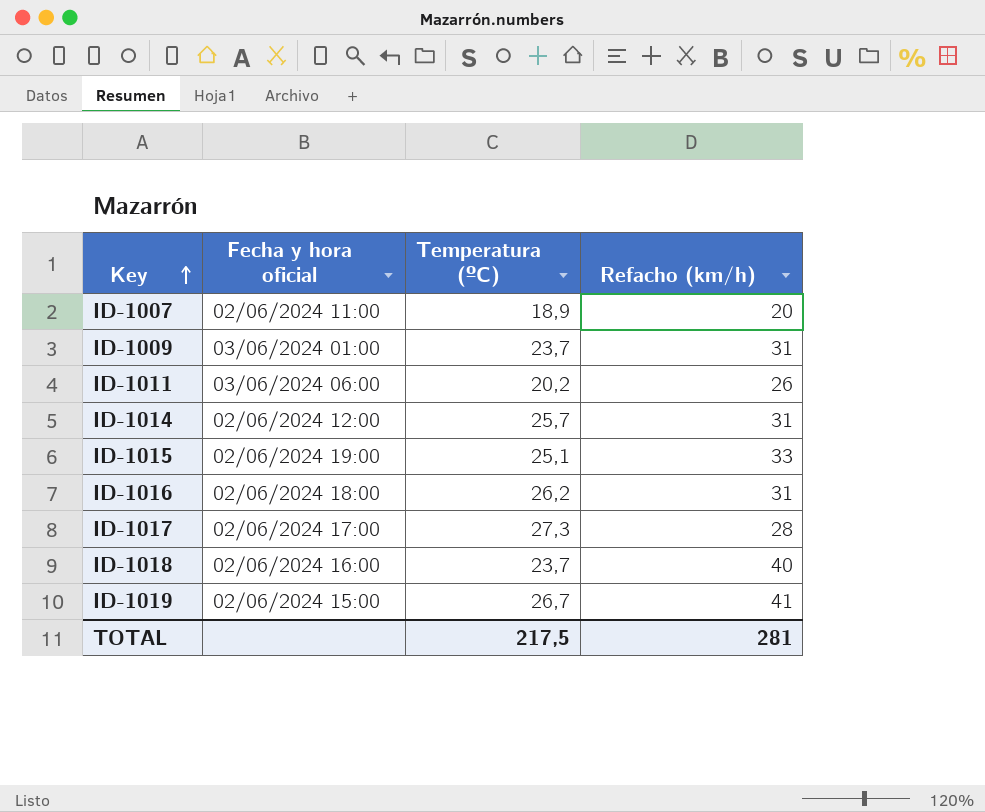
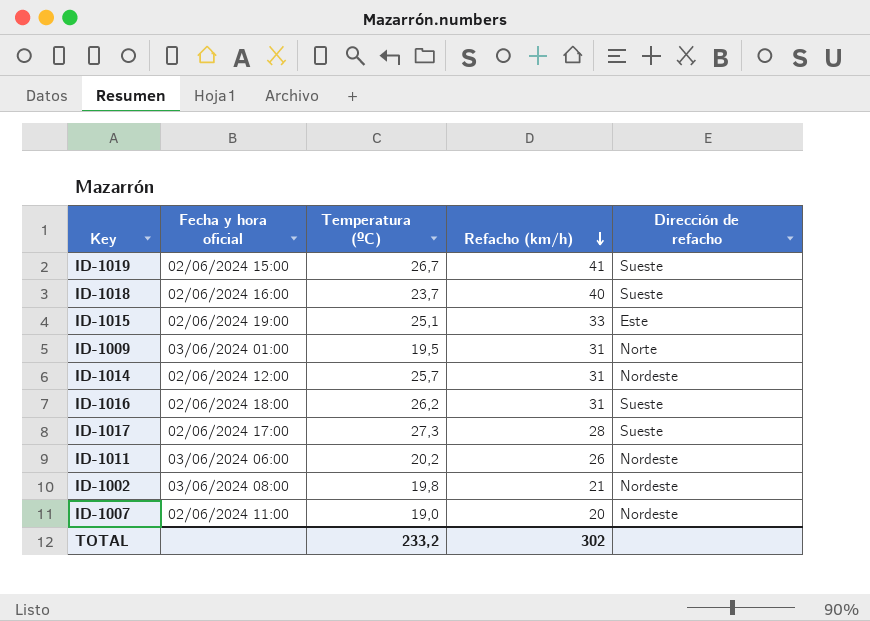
row order: Key ascending -> Refacho (km/h) descending
column Dirección de refacho | position: none -> 5
ID-1009 | Temperatura (ºC): 23,7 -> 19,5
row ID-1002: none -> 03/06/2024 08:00 | 19,8 | 21 | Nordeste
ID-1007 | Temperatura (ºC): 18,9 -> 19,0
TOTAL | Temperatura (ºC): 217,5 -> 233,2
TOTAL | Refacho (km/h): 281 -> 302

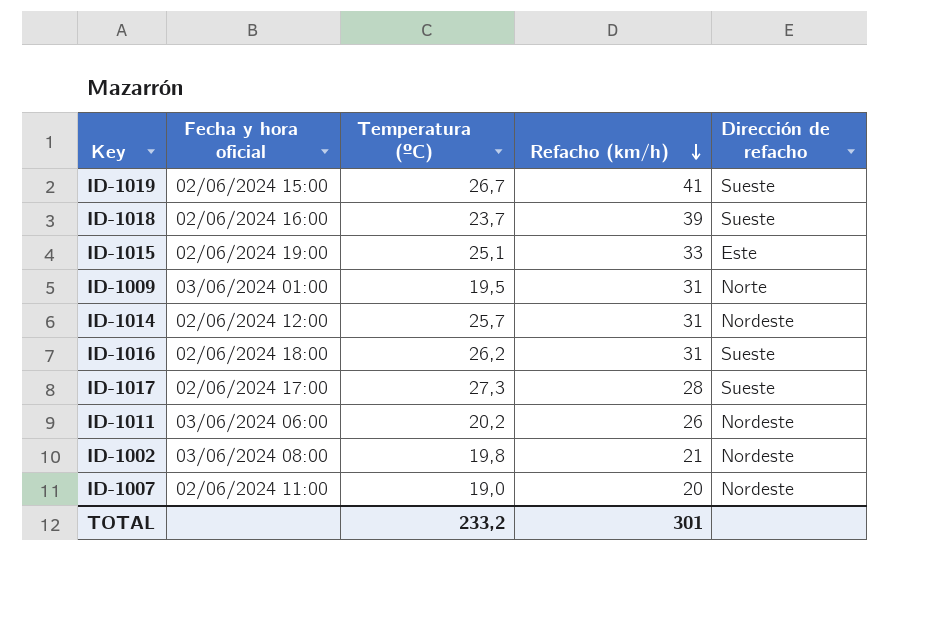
ID-1018 | Refacho (km/h): 40 -> 39
TOTAL | Refacho (km/h): 302 -> 301

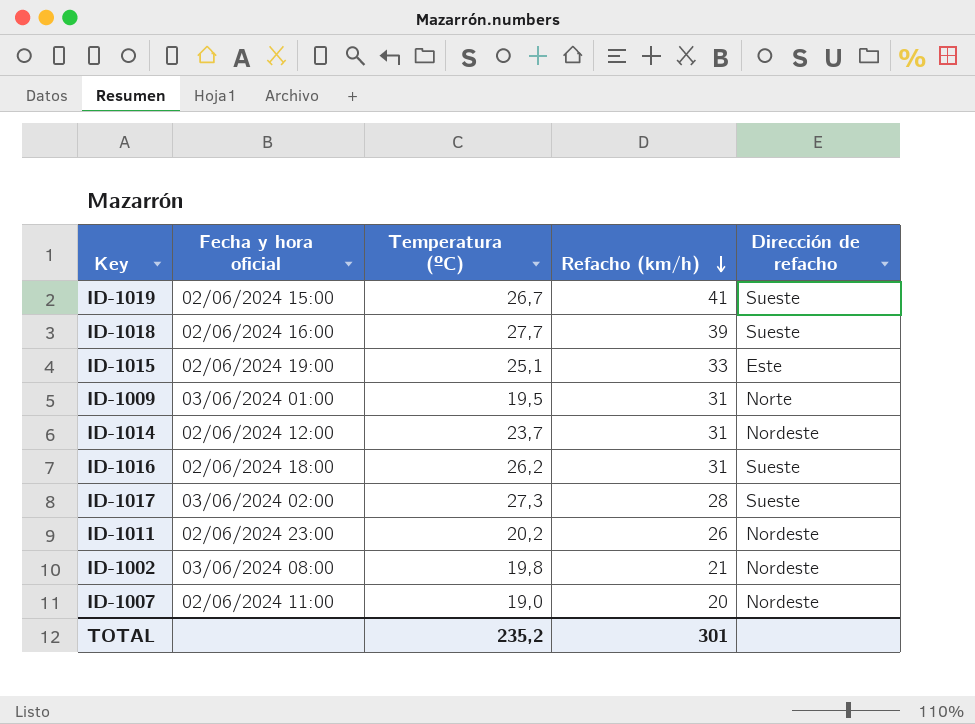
ID-1018 | Temperatura (ºC): 23,7 -> 27,7
ID-1014 | Temperatura (ºC): 25,7 -> 23,7
ID-1017 | Fecha y hora oficial: 02/06/2024 17:00 -> 03/06/2024 02:00
ID-1011 | Fecha y hora oficial: 03/06/2024 06:00 -> 02/06/2024 23:00
TOTAL | Temperatura (ºC): 233,2 -> 235,2

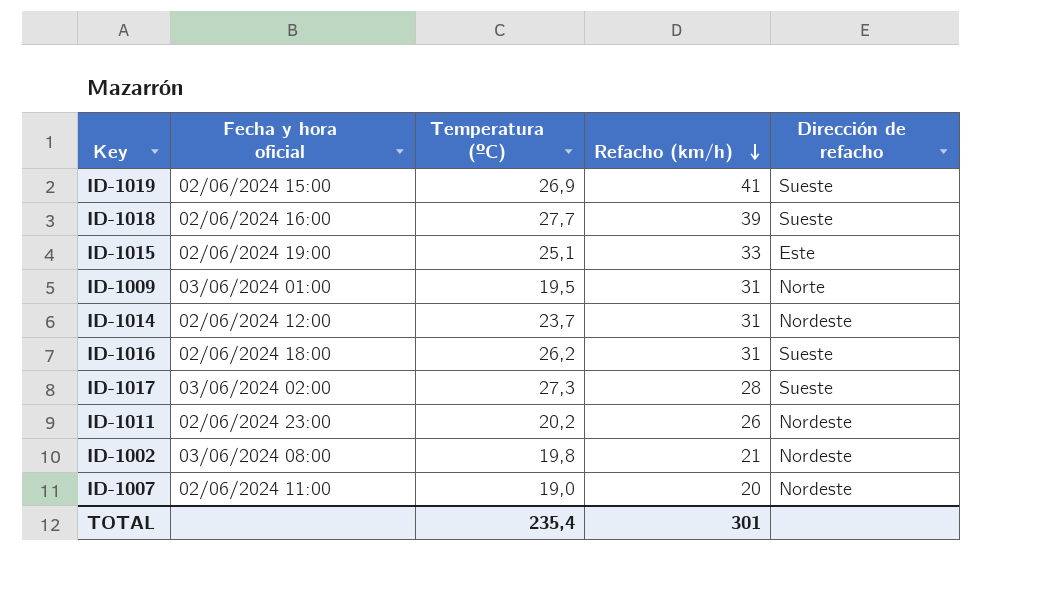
ID-1019 | Temperatura (ºC): 26,7 -> 26,9
TOTAL | Temperatura (ºC): 235,2 -> 235,4

